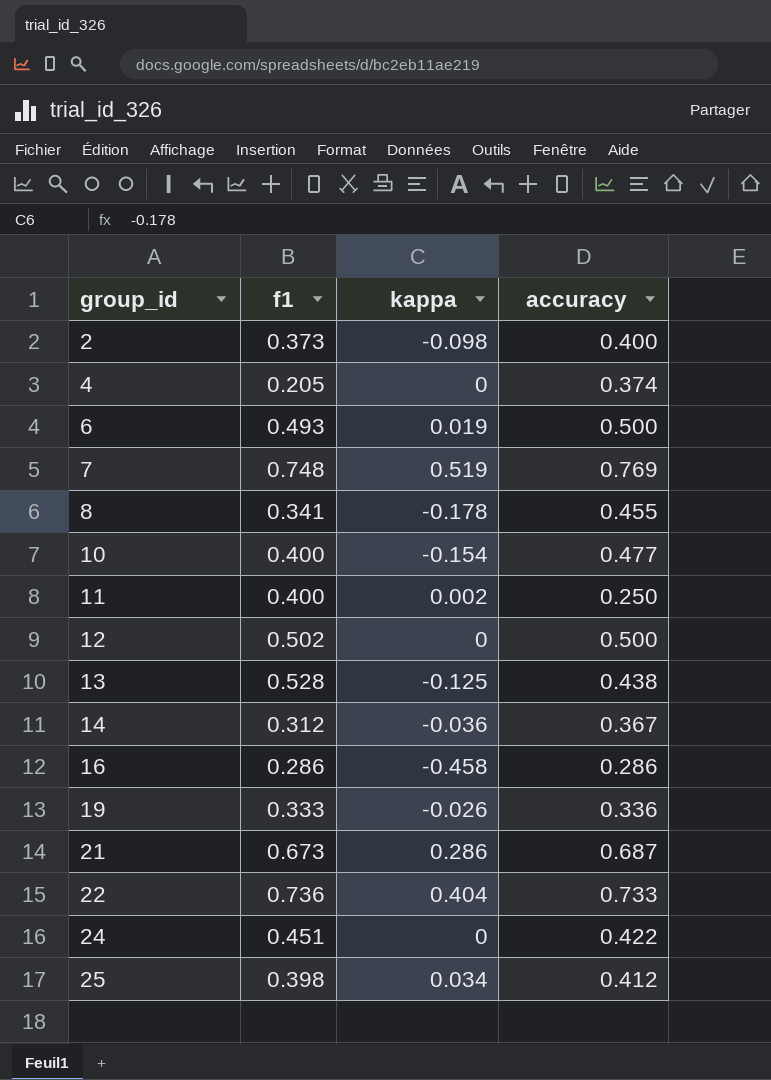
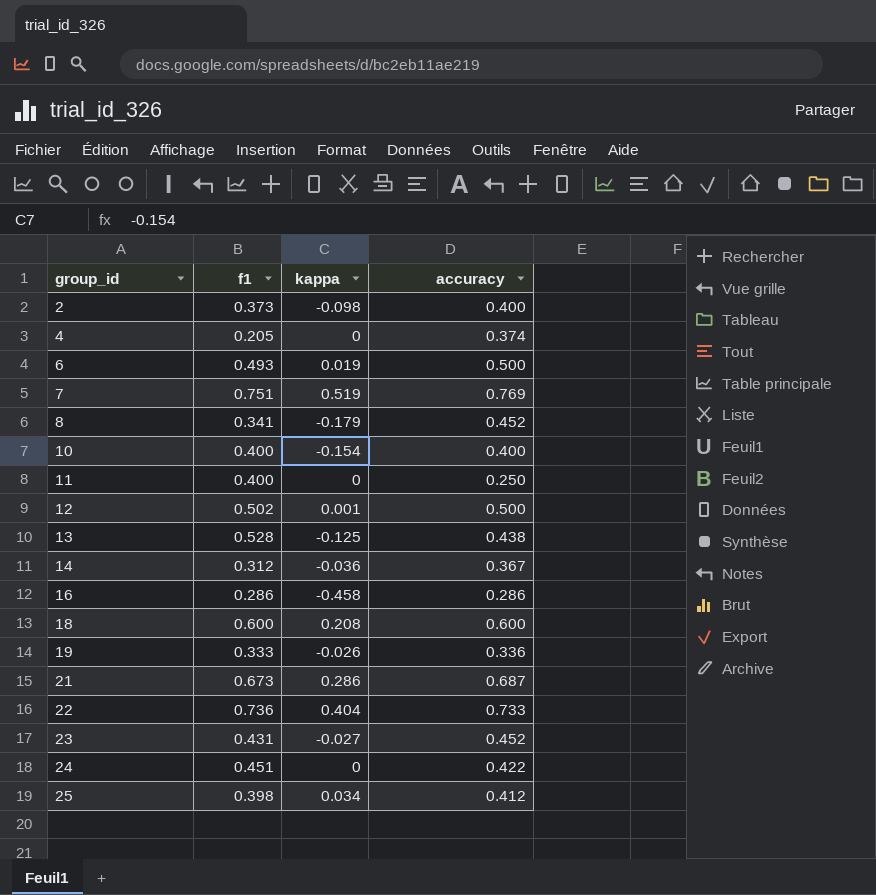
7 | f1: 0.748 -> 0.751
8 | kappa: -0.178 -> -0.179
8 | accuracy: 0.455 -> 0.452
10 | accuracy: 0.477 -> 0.400
11 | kappa: 0.002 -> 0
12 | kappa: 0 -> 0.001
row 18: none -> 0.600 | 0.208 | 0.600
row 23: none -> 0.431 | -0.027 | 0.452

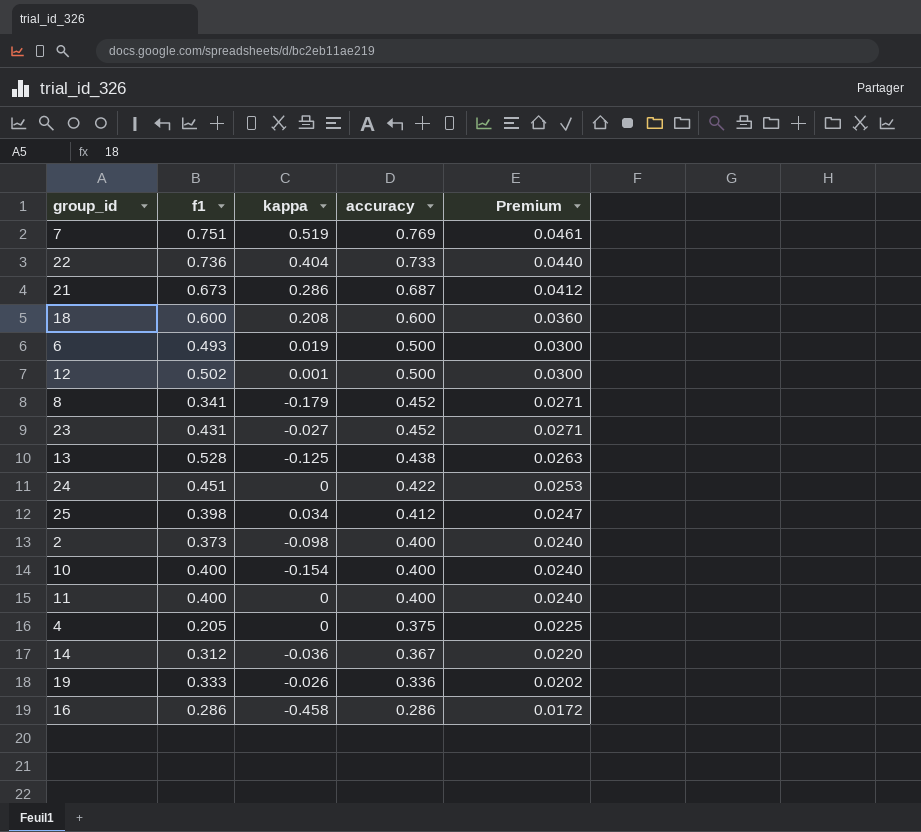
row order: group_id ascending -> accuracy descending
column Premium | formula: none -> [accuracy] * 0.06
11 | accuracy: 0.250 -> 0.400
4 | accuracy: 0.374 -> 0.375

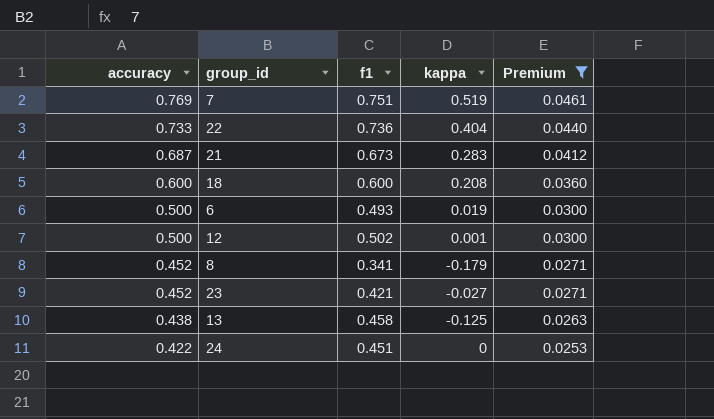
filter: none -> Premium >= 0.0253
column accuracy | position: 4 -> 1
21 | kappa: 0.286 -> 0.283
23 | f1: 0.431 -> 0.421
13 | f1: 0.528 -> 0.458

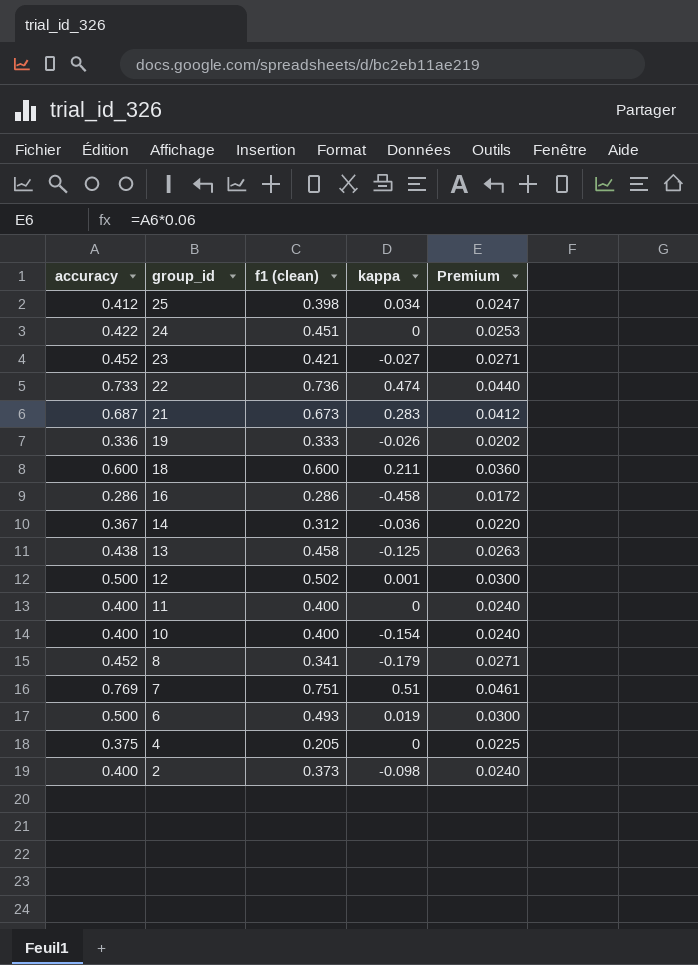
filter: Premium >= 0.0253 -> none
row order: accuracy descending -> group_id descending
column name: f1 -> f1 (clean)
22 | kappa: 0.404 -> 0.474
18 | kappa: 0.208 -> 0.211
7 | kappa: 0.519 -> 0.51

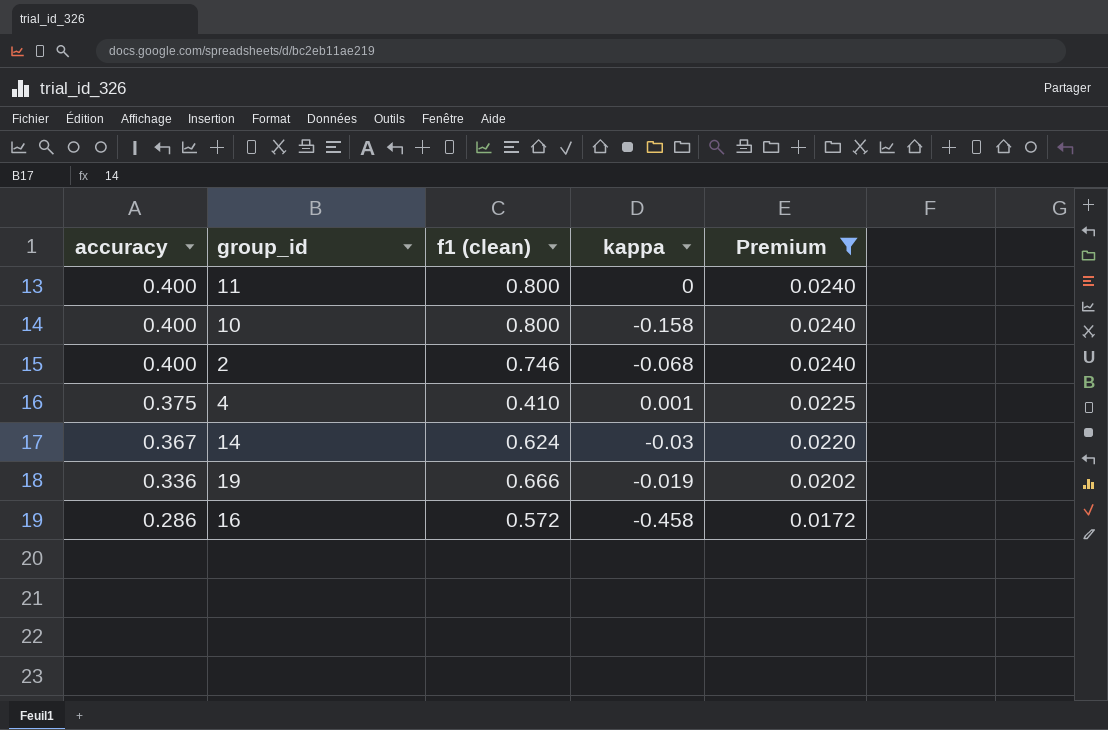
filter: none -> Premium <= 0.0240
row order: group_id descending -> accuracy descending
11 | f1 (clean): 0.400 -> 0.800
10 | f1 (clean): 0.400 -> 0.800
10 | kappa: -0.154 -> -0.158
2 | f1 (clean): 0.373 -> 0.746
2 | kappa: -0.098 -> -0.068
4 | f1 (clean): 0.205 -> 0.410
4 | kappa: 0 -> 0.001
14 | f1 (clean): 0.312 -> 0.624
14 | kappa: -0.036 -> -0.03
19 | f1 (clean): 0.333 -> 0.666
19 | kappa: -0.026 -> -0.019
16 | f1 (clean): 0.286 -> 0.572

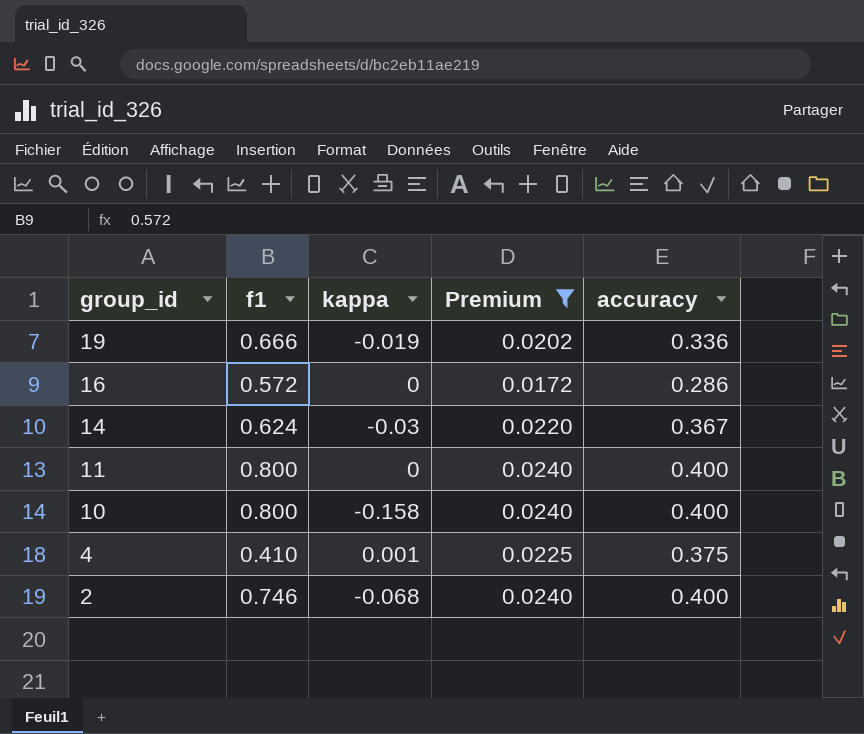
row order: accuracy descending -> group_id descending
column name: f1 (clean) -> f1
column accuracy | position: 1 -> 5
16 | kappa: -0.458 -> 0

